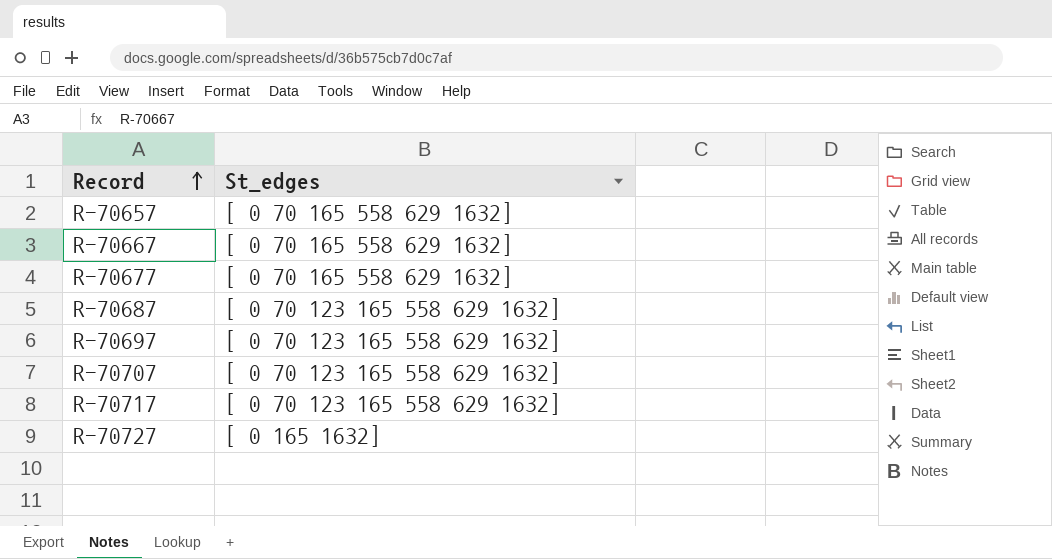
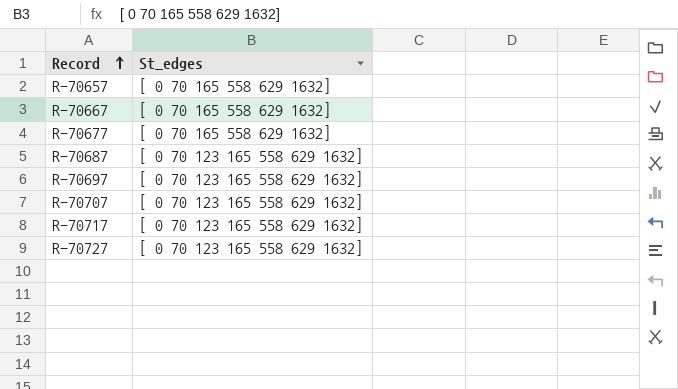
R-70727 | St_edges: [ 0 165 1632] -> [ 0 70 123 165 558 629 1632]

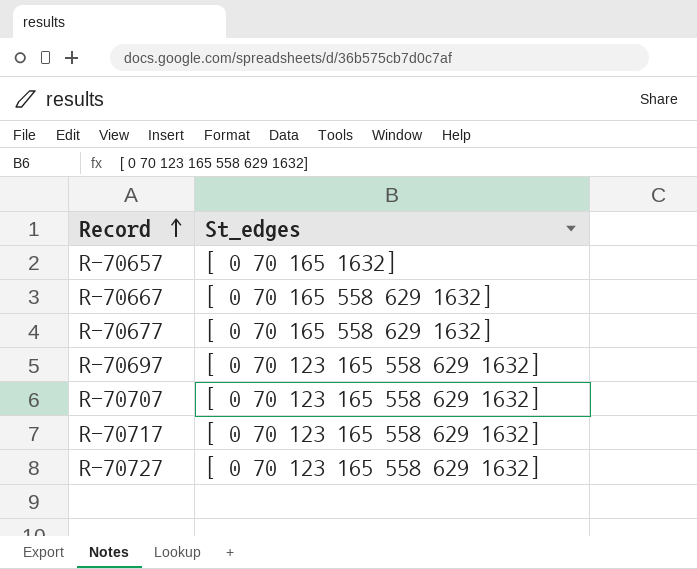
row R-70687: [ 0 70 123 165 558 629 1632] -> none
R-70657 | St_edges: [ 0 70 165 558 629 1632] -> [ 0 70 165 1632]

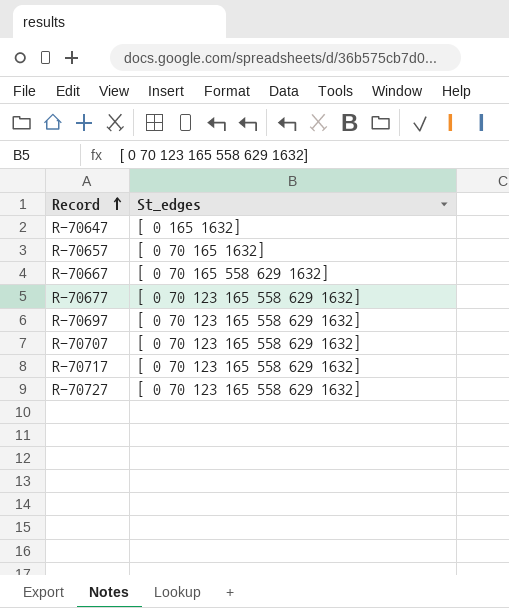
row R-70647: none -> [ 0 165 1632]
R-70677 | St_edges: [ 0 70 165 558 629 1632] -> [ 0 70 123 165 558 629 1632]

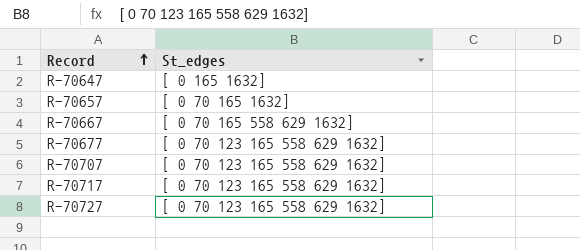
row R-70697: [ 0 70 123 165 558 629 1632] -> none

